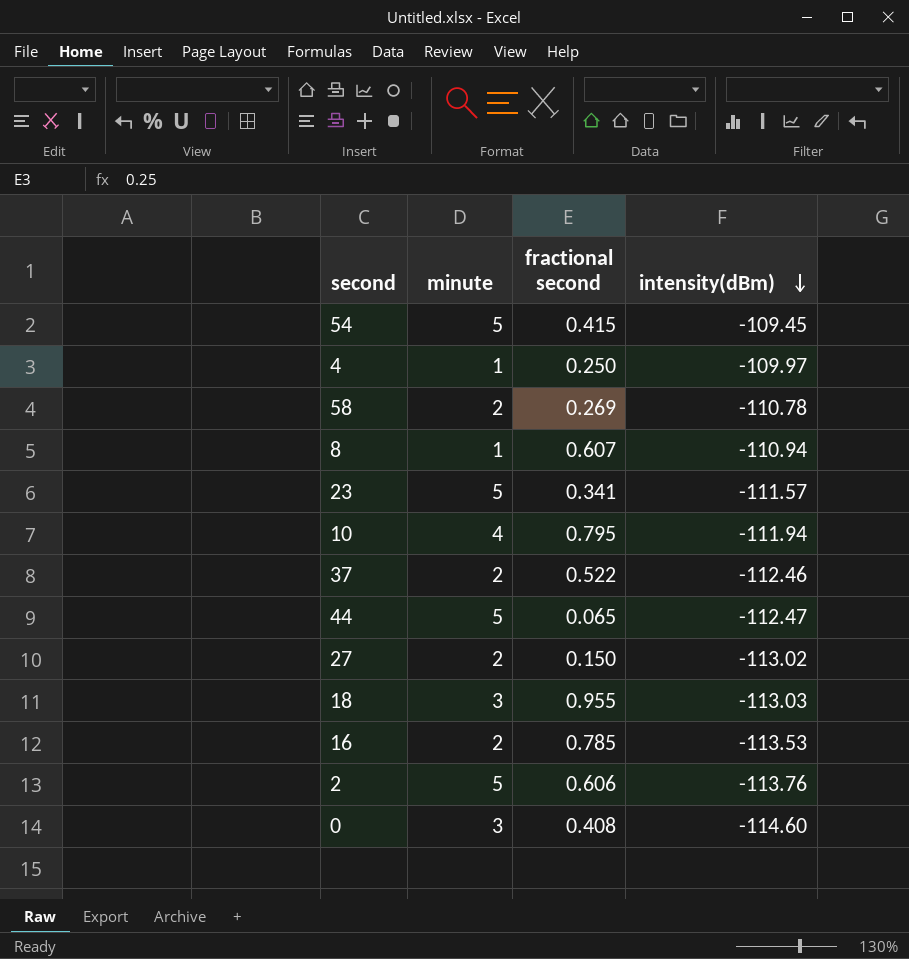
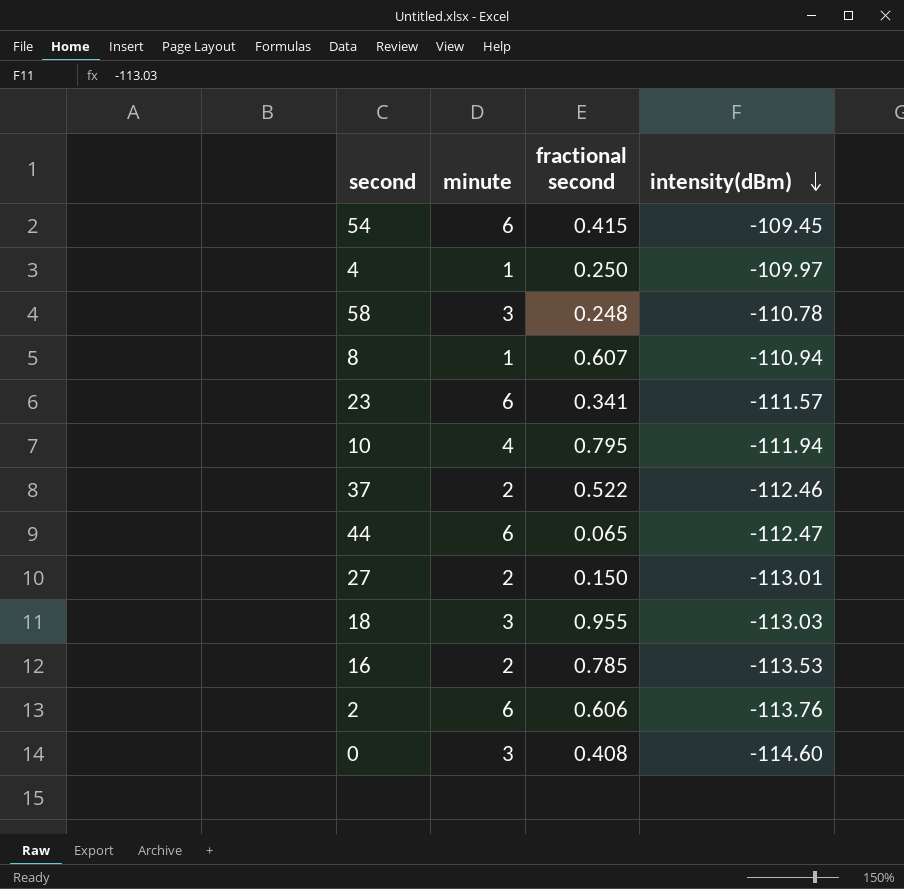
54 | minute: 5 -> 6
58 | minute: 2 -> 3
58 | fractional second: 0.269 -> 0.248
23 | minute: 5 -> 6
44 | minute: 5 -> 6
27 | intensity(dBm): -113.02 -> -113.01
2 | minute: 5 -> 6

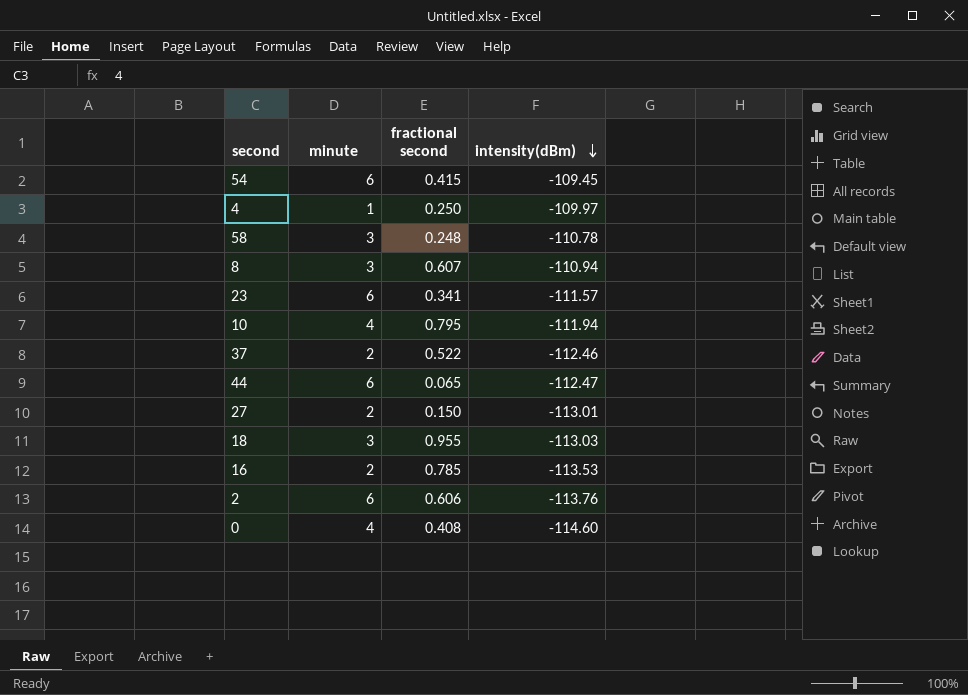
8 | minute: 1 -> 3
0 | minute: 3 -> 4

